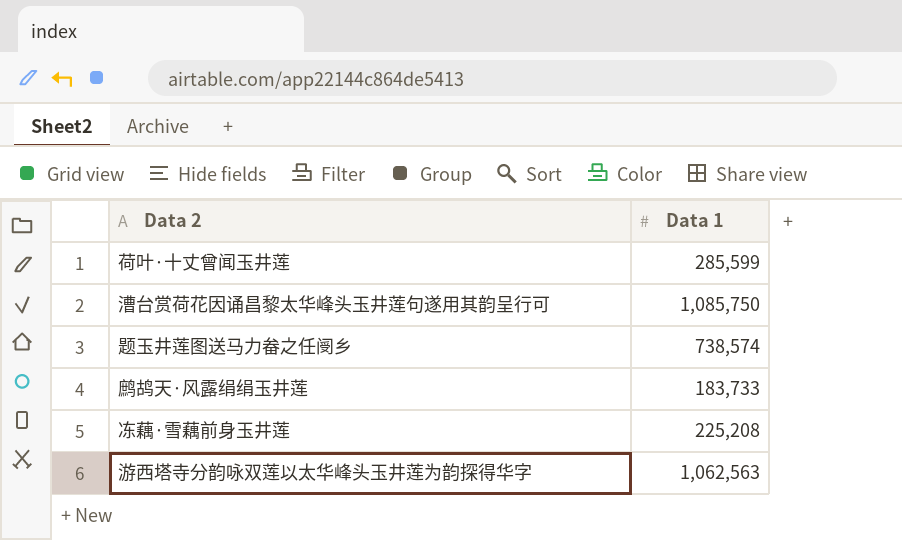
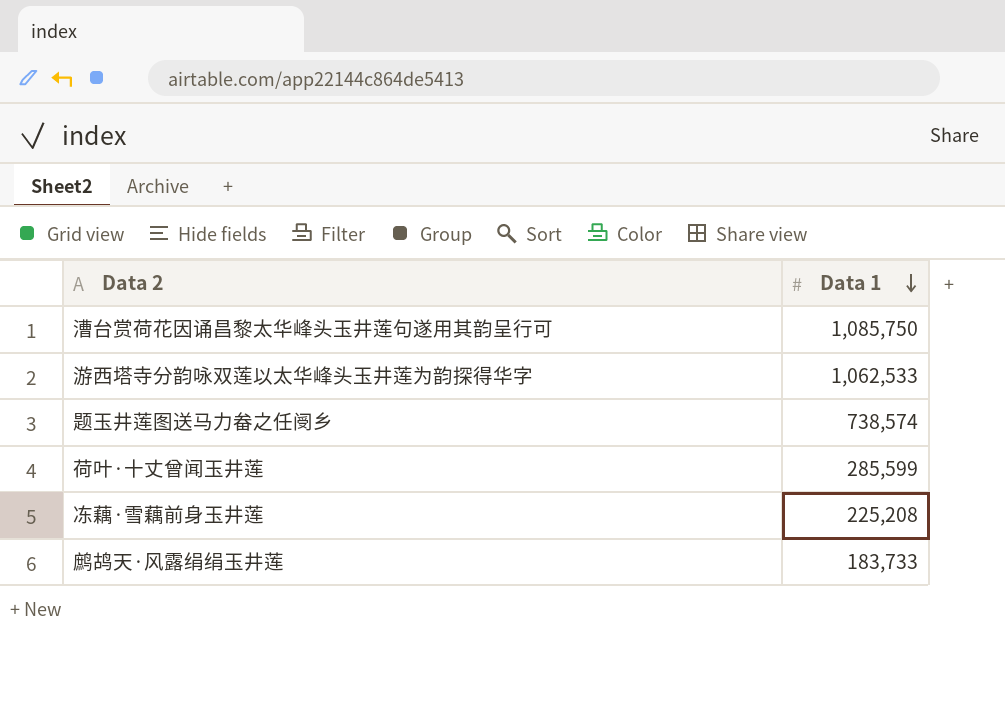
row order: none -> Data 1 descending
游西塔寺分韵咏双莲以太华峰头玉井莲为韵探得华字 | Data 1: 1,062,563 -> 1,062,533

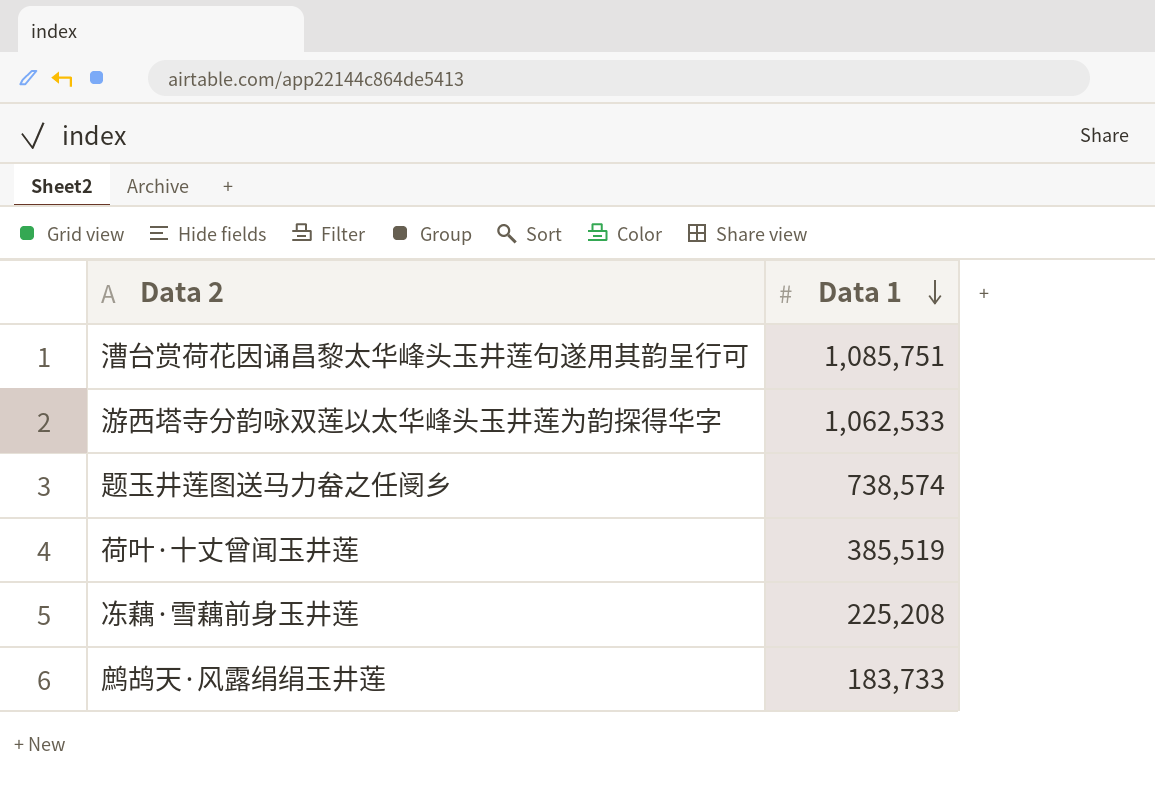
漕台赏荷花因诵昌黎太华峰头玉井莲句遂用其韵呈行可 | Data 1: 1,085,750 -> 1,085,751
荷叶·十丈曾闻玉井莲 | Data 1: 285,599 -> 385,519

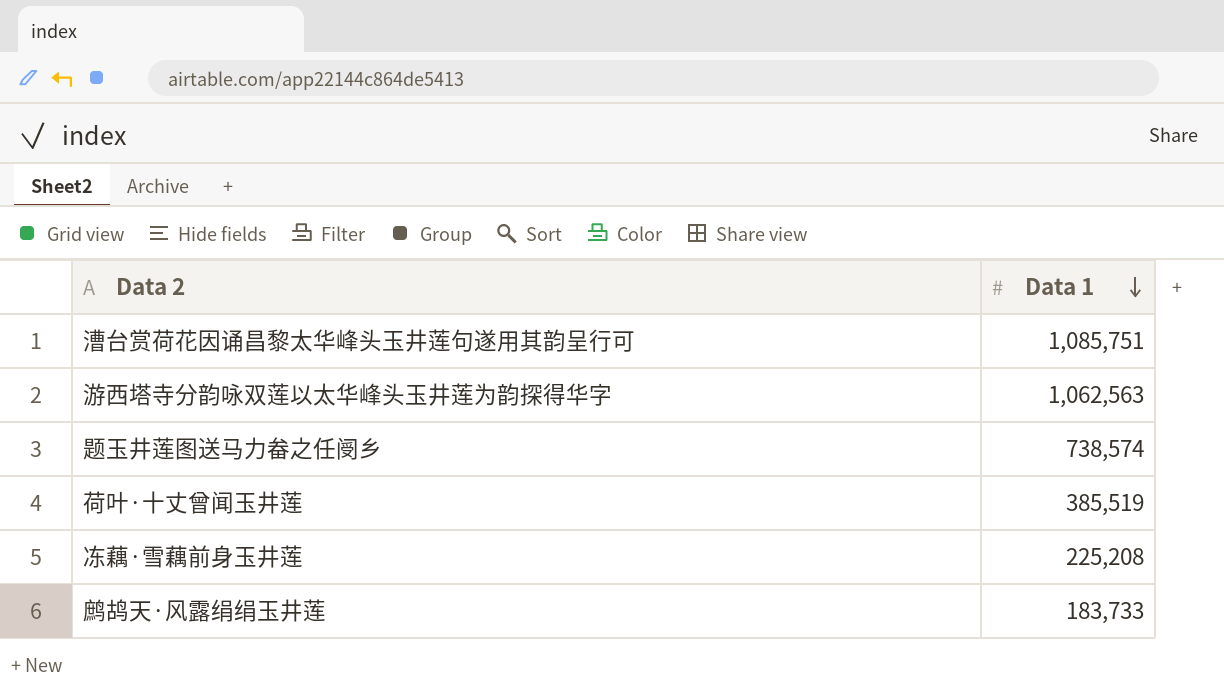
游西塔寺分韵咏双莲以太华峰头玉井莲为韵探得华字 | Data 1: 1,062,533 -> 1,062,563

